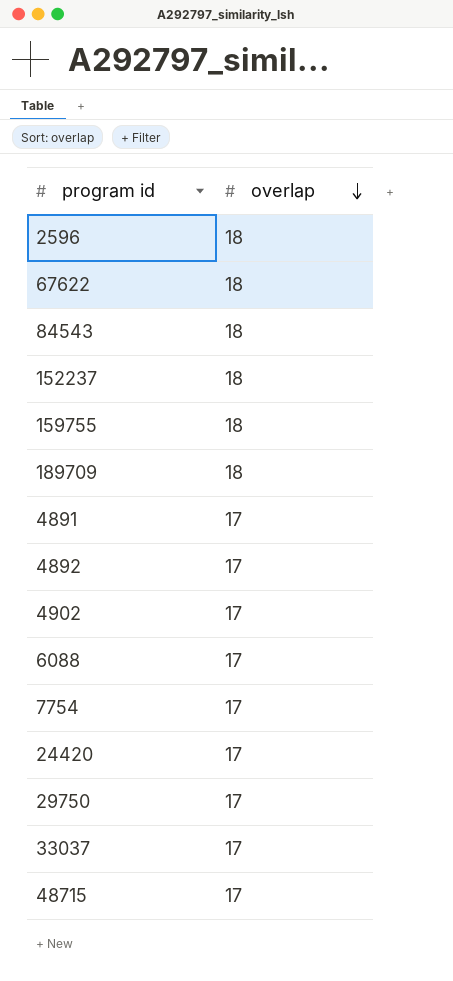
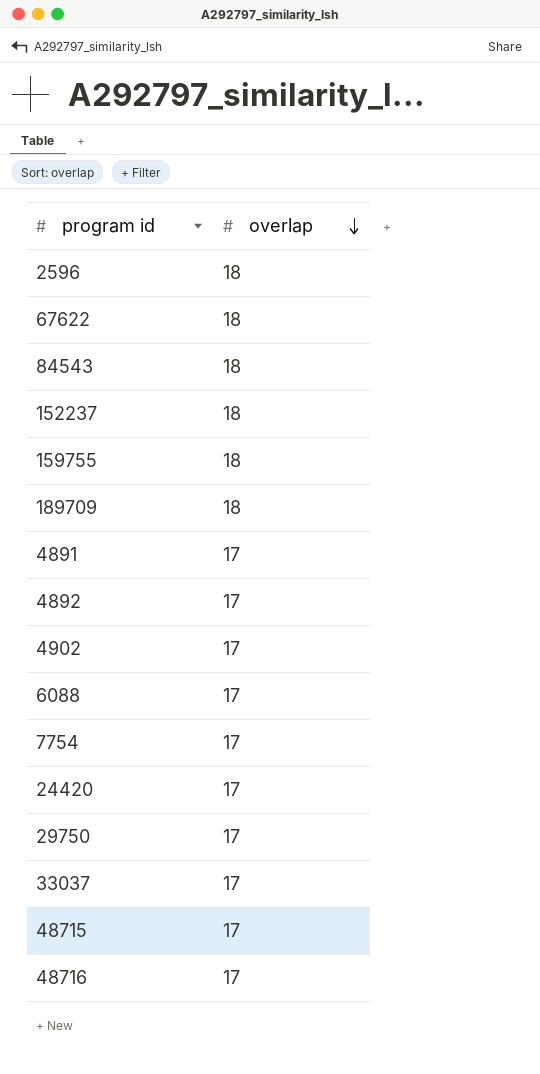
row 48716: none -> 17

